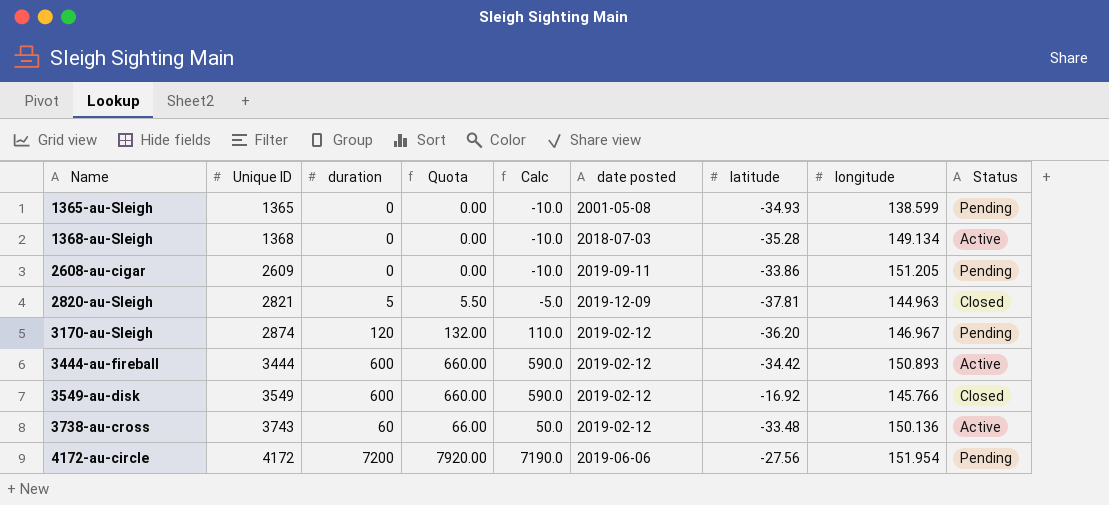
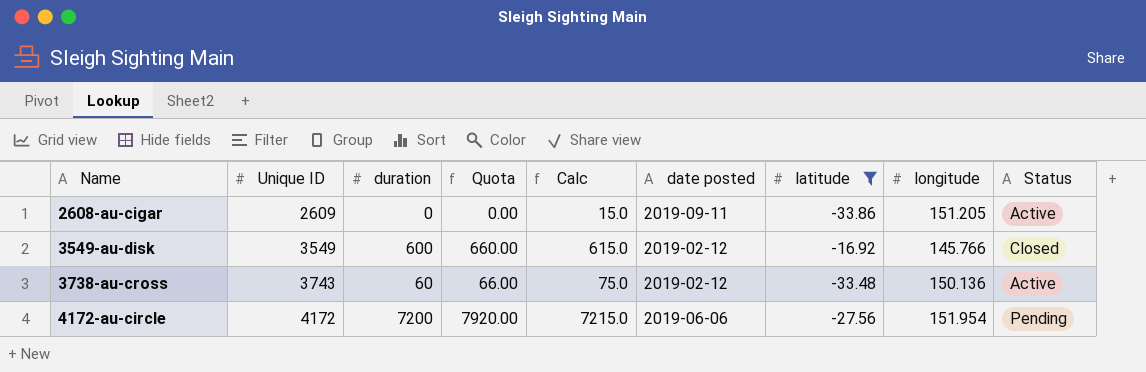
filter: none -> latitude >= -33.86
column Calc | formula: [duration] - 10 -> [duration] + 15
2608-au-cigar | Status: Pending -> Active

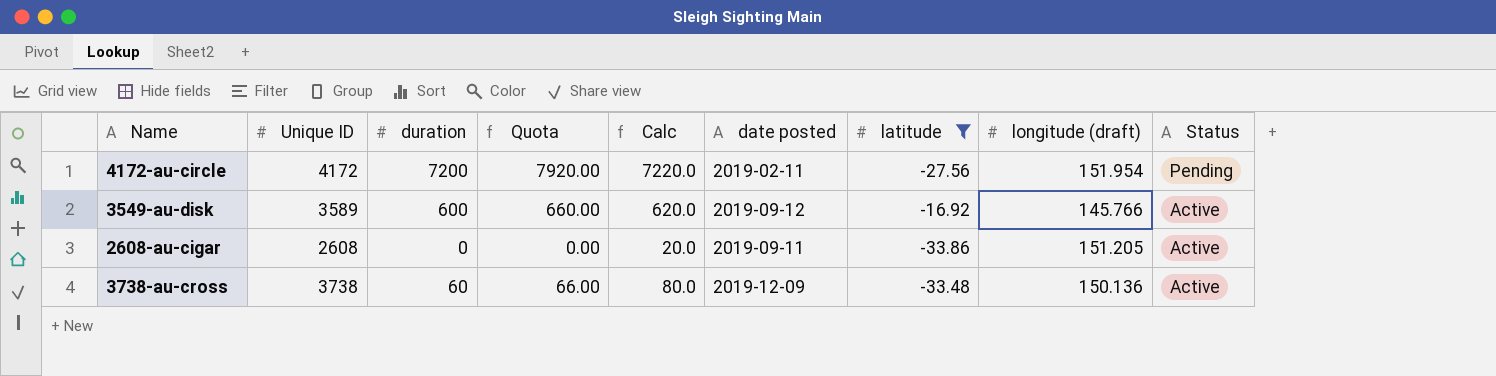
row order: Name ascending -> Status descending
column Calc | formula: [duration] + 15 -> [duration] + 20
column name: longitude -> longitude (draft)
4172-au-circle | date posted: 2019-06-06 -> 2019-02-11
3549-au-disk | Unique ID: 3549 -> 3589
3549-au-disk | date posted: 2019-02-12 -> 2019-09-12
3549-au-disk | Status: Closed -> Active
2608-au-cigar | Unique ID: 2609 -> 2608
3738-au-cross | Unique ID: 3743 -> 3738
3738-au-cross | date posted: 2019-02-12 -> 2019-12-09

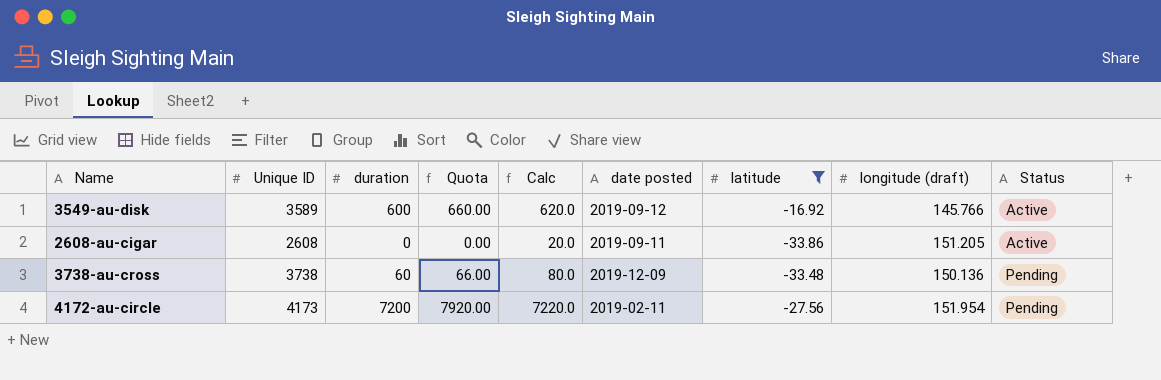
row order: Status descending -> Status ascending
3738-au-cross | Status: Active -> Pending
4172-au-circle | Unique ID: 4172 -> 4173

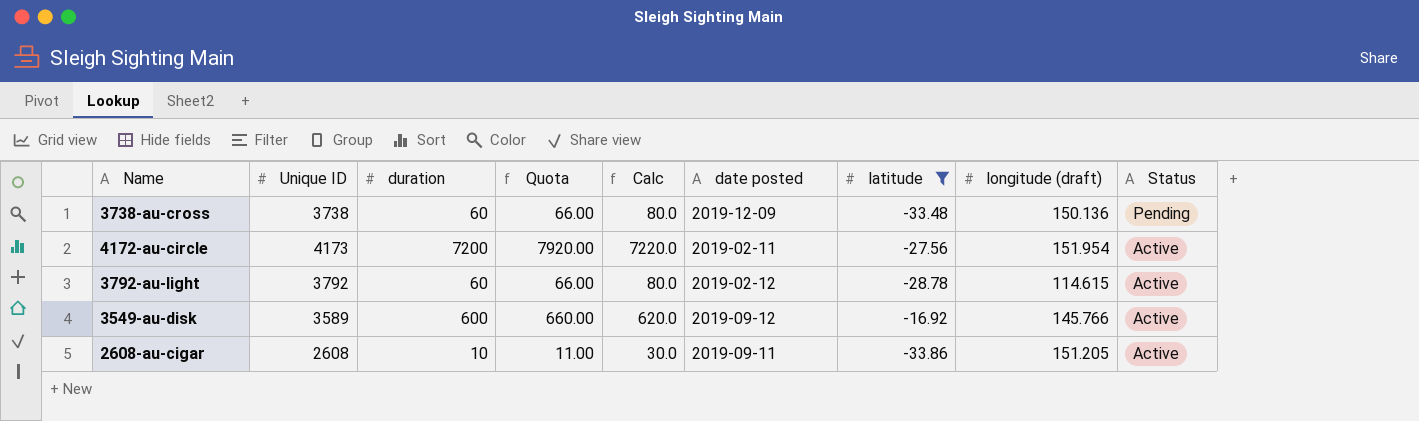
row order: Status ascending -> Status descending
4172-au-circle | Status: Pending -> Active
row 3792-au-light: none -> 3792 | 60 | 66.00 | 80.0 | 2019-02-12 | -28.78 | 114.615 | Active
2608-au-cigar | duration: 0 -> 10
2608-au-cigar | Quota: 0.00 -> 11.00
2608-au-cigar | Calc: 20.0 -> 30.0

